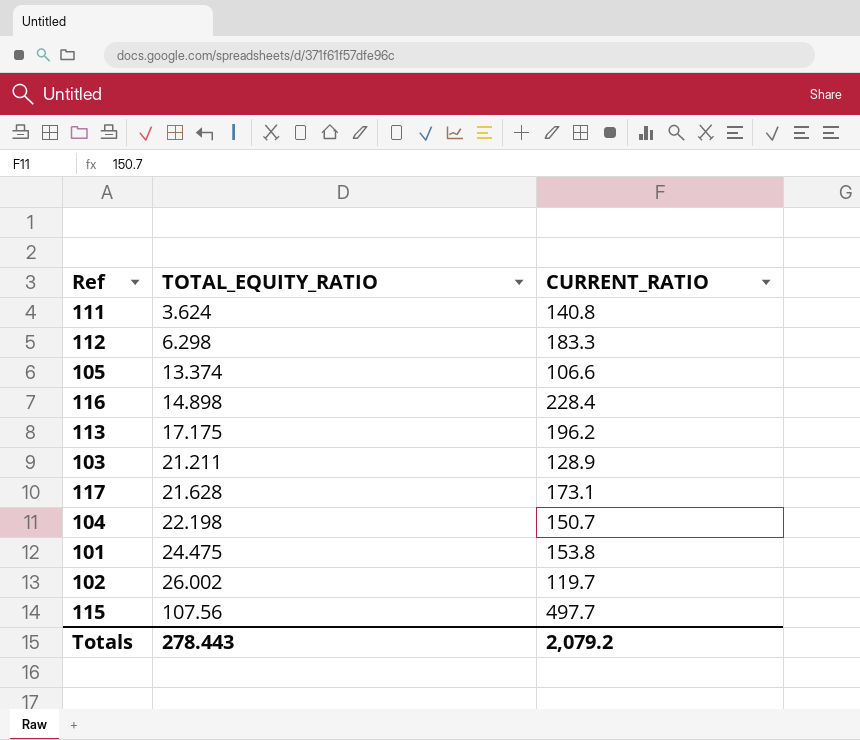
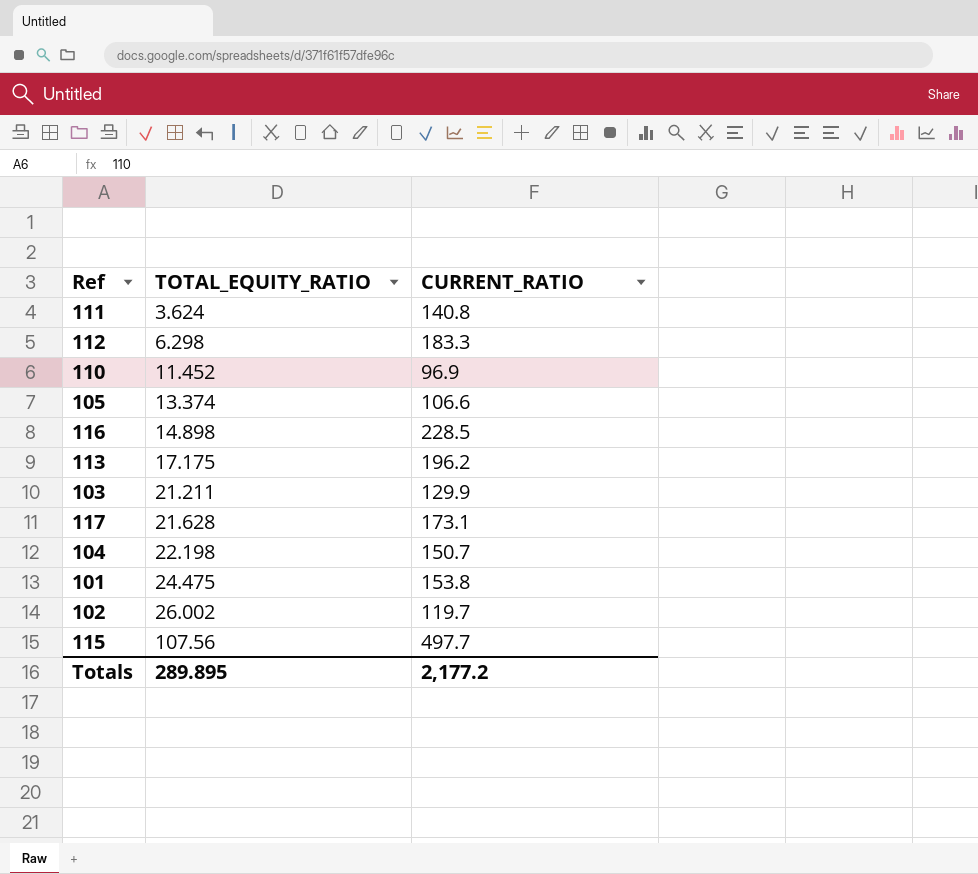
row 110: none -> 11.452 | 96.9
116 | CURRENT_RATIO: 228.4 -> 228.5
103 | CURRENT_RATIO: 128.9 -> 129.9
Totals | TOTAL_EQUITY_RATIO: 278.443 -> 289.895
Totals | CURRENT_RATIO: 2,079.2 -> 2,177.2

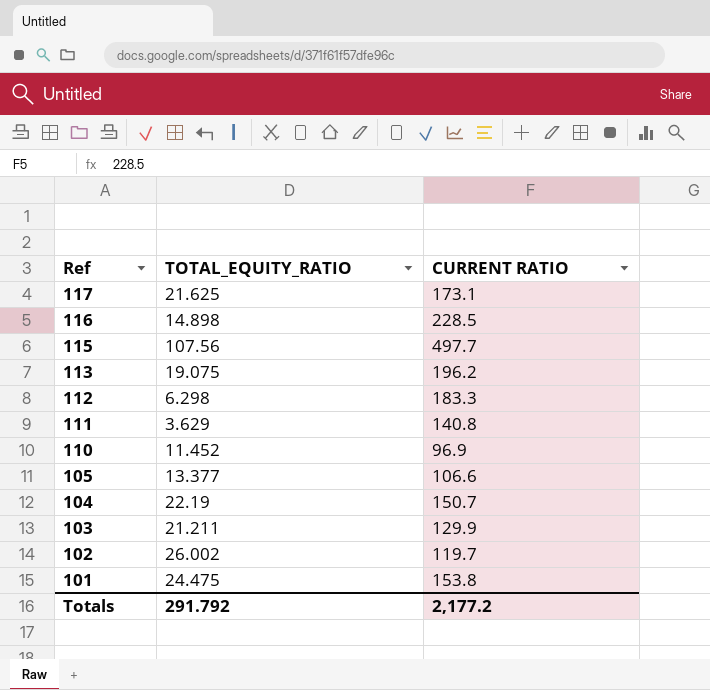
row order: TOTAL_EQUITY_RATIO ascending -> Ref descending
column name: CURRENT_RATIO -> CURRENT RATIO
117 | TOTAL_EQUITY_RATIO: 21.628 -> 21.625
113 | TOTAL_EQUITY_RATIO: 17.175 -> 19.075
111 | TOTAL_EQUITY_RATIO: 3.624 -> 3.629
105 | TOTAL_EQUITY_RATIO: 13.374 -> 13.377
104 | TOTAL_EQUITY_RATIO: 22.198 -> 22.19
Totals | TOTAL_EQUITY_RATIO: 289.895 -> 291.792

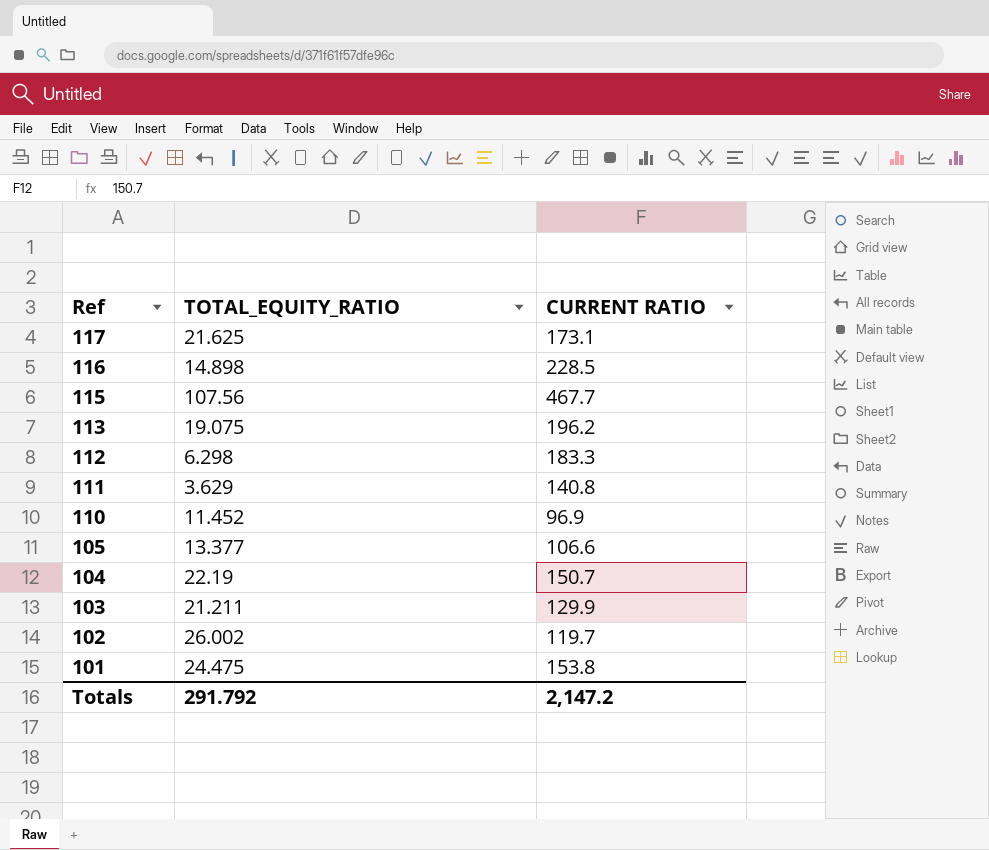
115 | CURRENT RATIO: 497.7 -> 467.7
Totals | CURRENT RATIO: 2,177.2 -> 2,147.2

